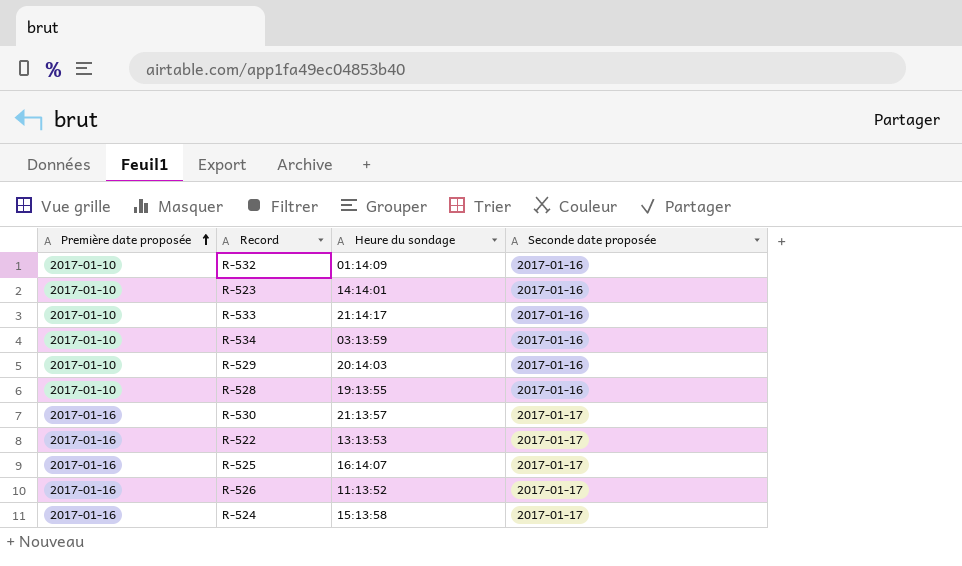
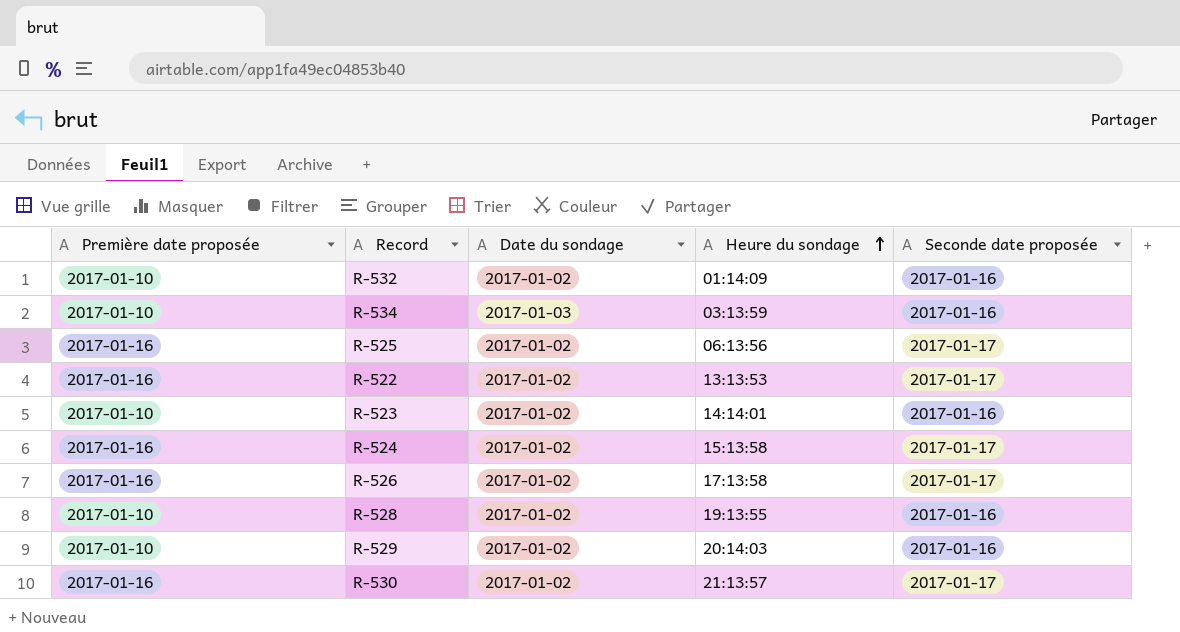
row order: Première date proposée ascending -> Heure du sondage ascending
column Date du sondage | position: none -> 3
row R-533: 2017-01-10 | 21:14:17 | 2017-01-16 -> none
R-525 | Heure du sondage: 16:14:07 -> 06:13:56
R-526 | Heure du sondage: 11:13:52 -> 17:13:58

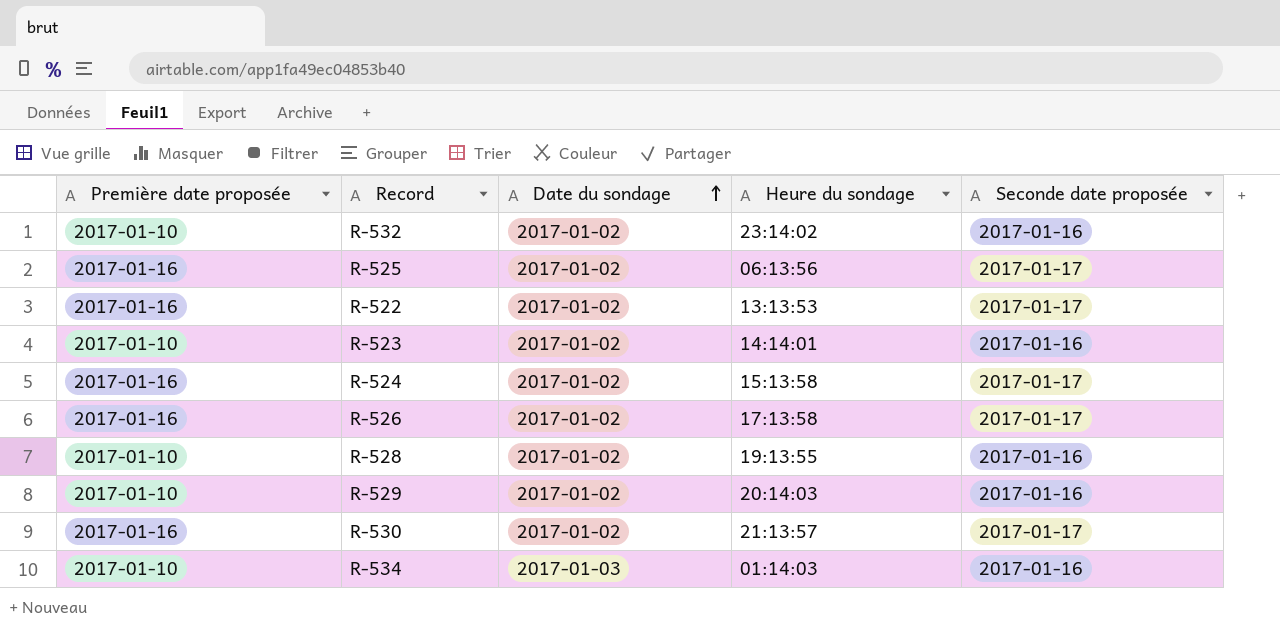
row order: Heure du sondage ascending -> Date du sondage ascending
R-532 | Heure du sondage: 01:14:09 -> 23:14:02
R-534 | Heure du sondage: 03:13:59 -> 01:14:03

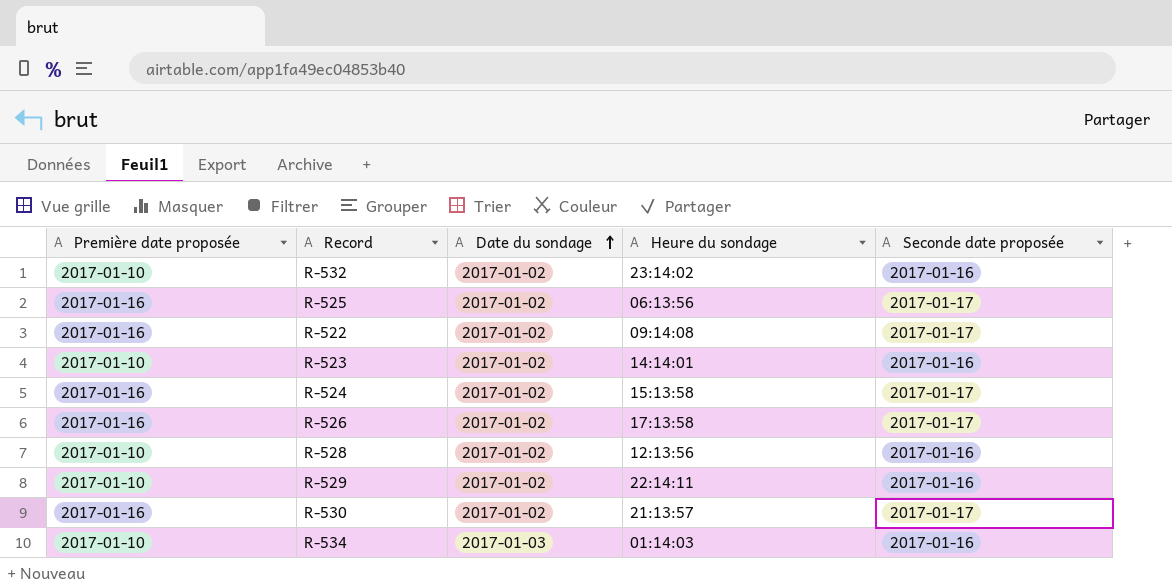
R-522 | Heure du sondage: 13:13:53 -> 09:14:08
R-528 | Heure du sondage: 19:13:55 -> 12:13:56
R-529 | Heure du sondage: 20:14:03 -> 22:14:11

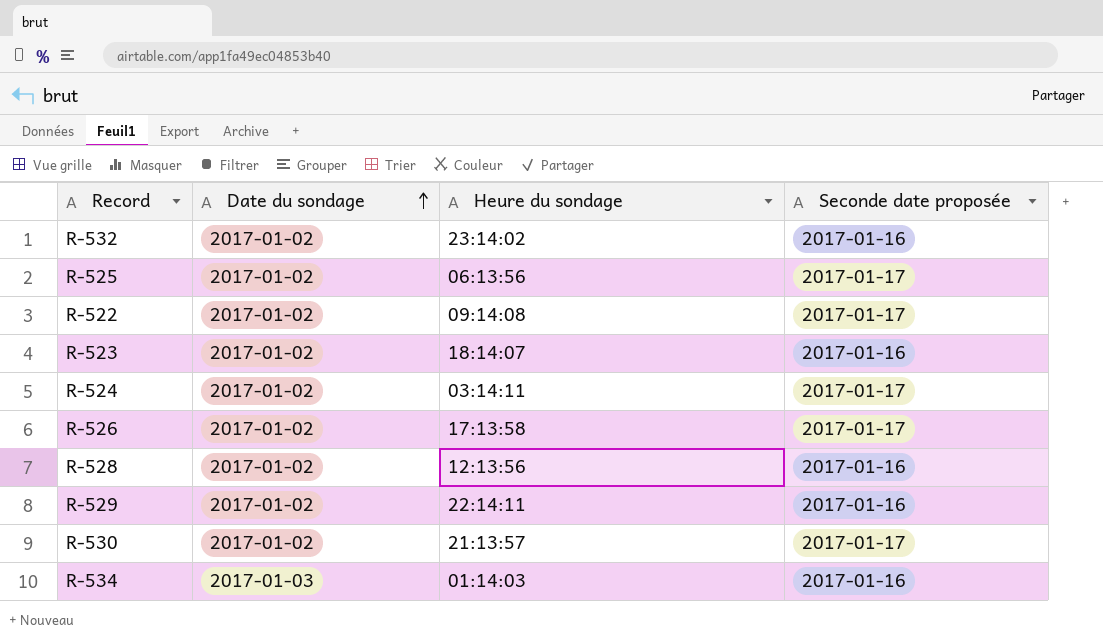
column Première date proposée | position: 1 -> none
R-523 | Heure du sondage: 14:14:01 -> 18:14:07
R-524 | Heure du sondage: 15:13:58 -> 03:14:11

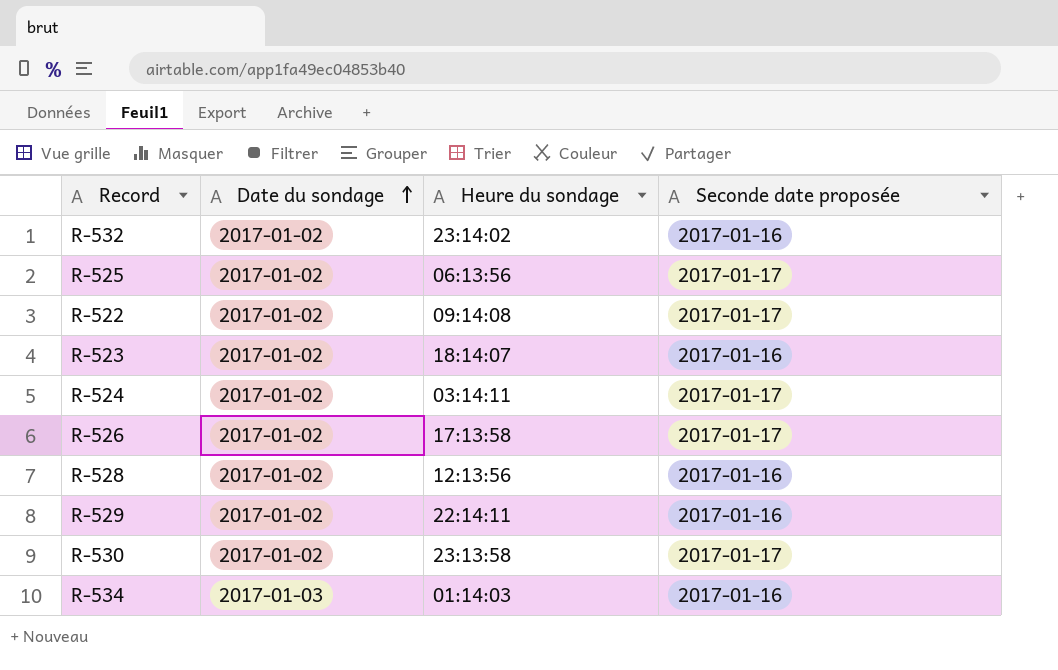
R-530 | Heure du sondage: 21:13:57 -> 23:13:58

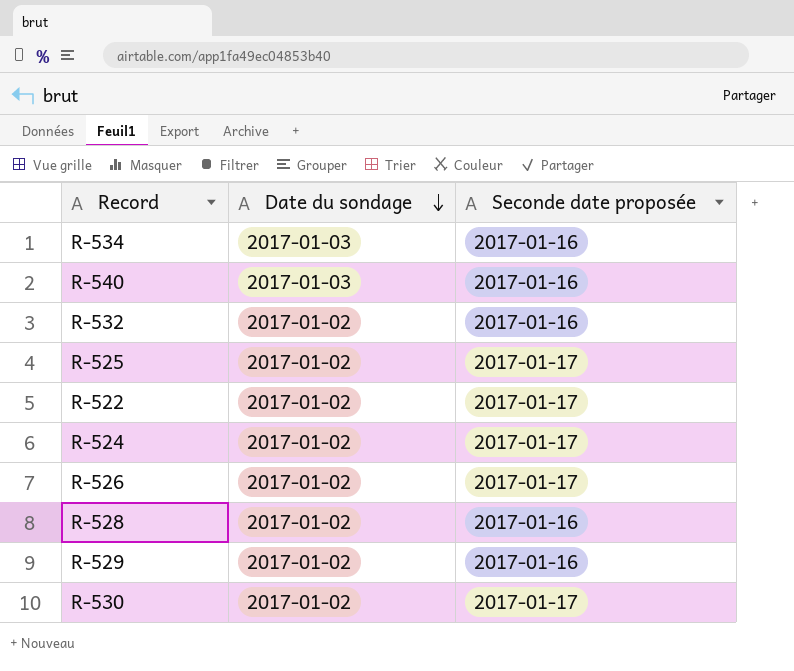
row order: Date du sondage ascending -> Date du sondage descending
column Heure du sondage | position: 3 -> none
row R-523: 2017-01-02 | 18:14:07 | 2017-01-16 -> none
row R-540: none -> 2017-01-03 | 2017-01-16

